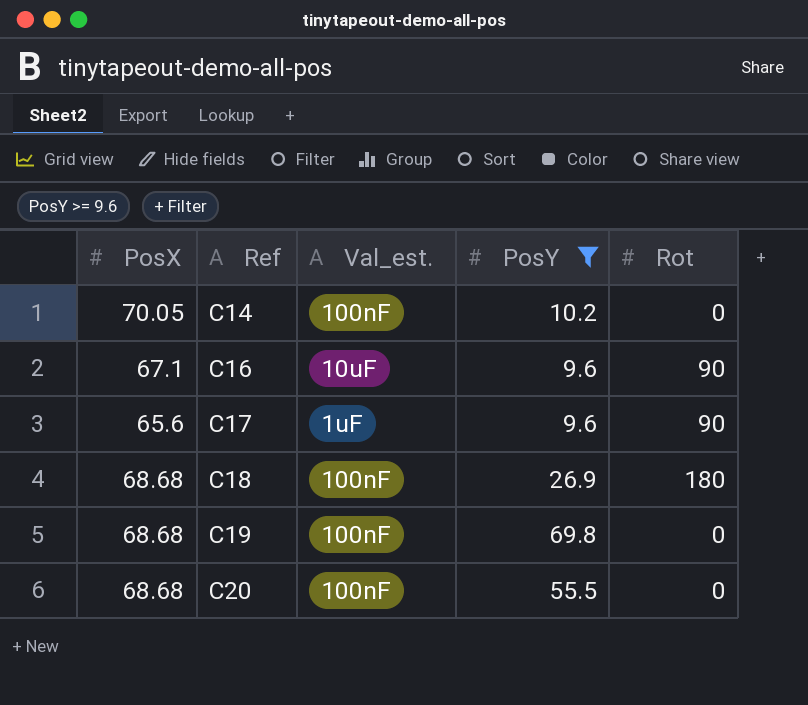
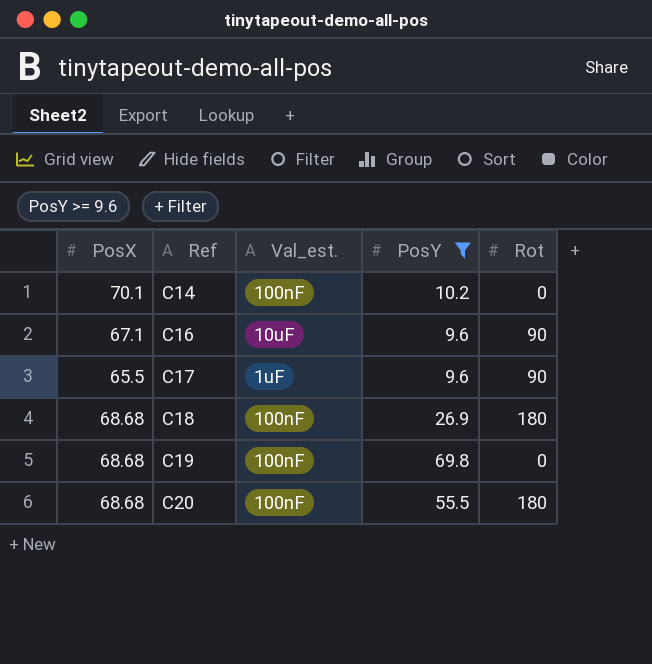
C14 | PosX: 70.05 -> 70.1
C17 | PosX: 65.6 -> 65.5
C20 | Rot: 0 -> 180

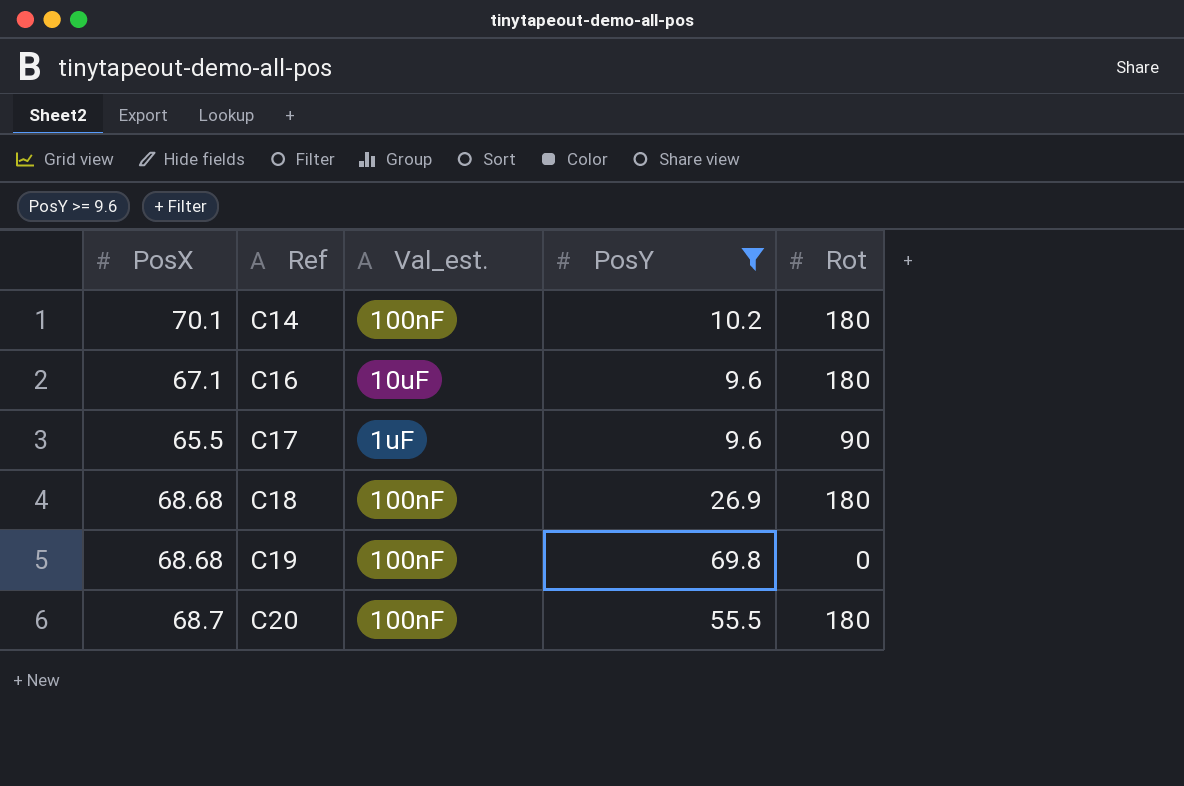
C14 | Rot: 0 -> 180
C16 | Rot: 90 -> 180
C20 | PosX: 68.68 -> 68.7

